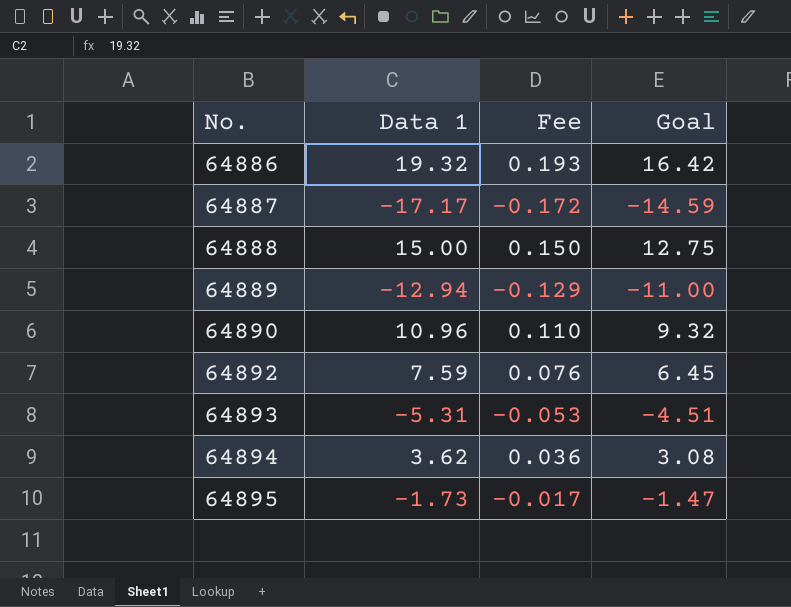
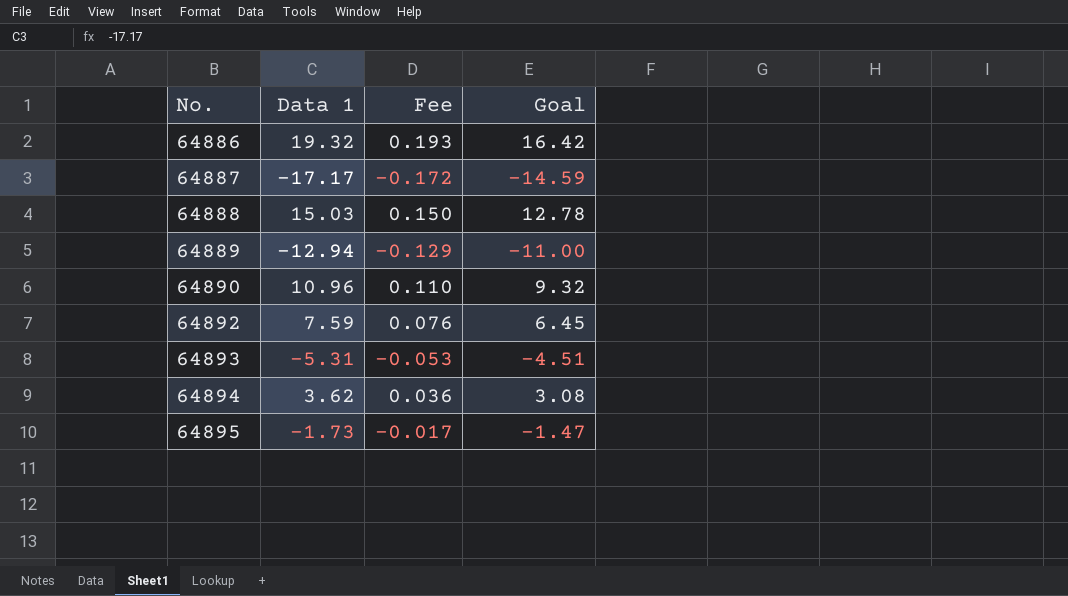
64888 | Data 1: 15.00 -> 15.03
64888 | Goal: 12.75 -> 12.78

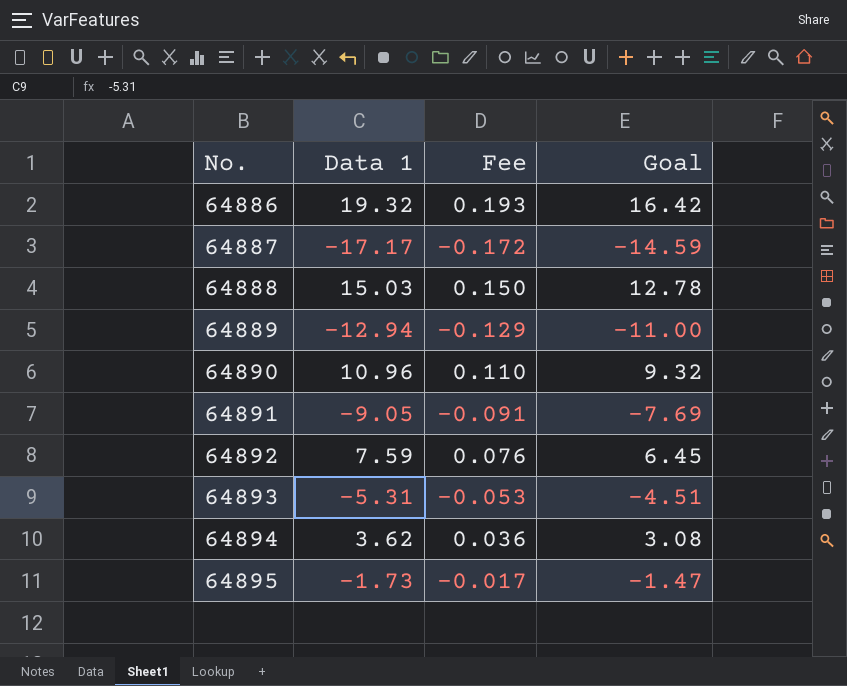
row 64891: none -> -9.05 | -0.091 | -7.69

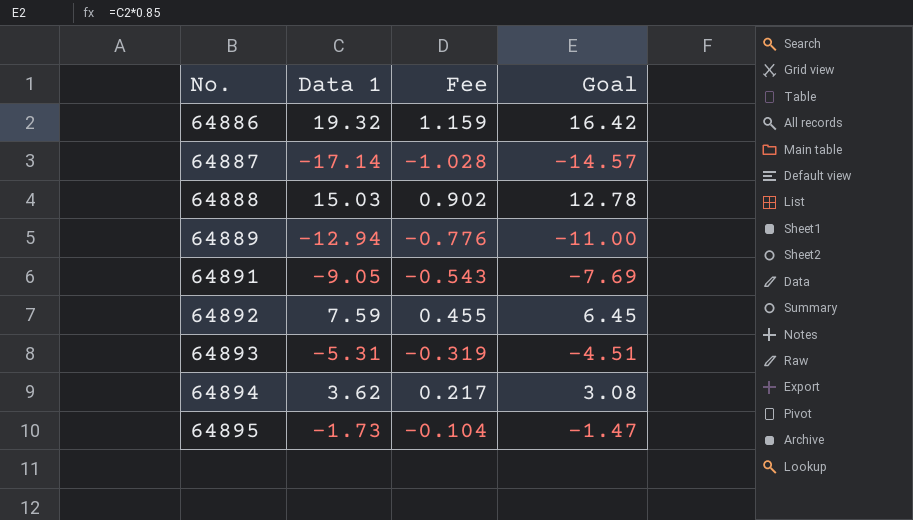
column Fee | formula: [Data 1] * 0.01 -> [Data 1] * 0.06
row 64890: 10.96 | 0.110 | 9.32 -> none
64887 | Data 1: -17.17 -> -17.14
64887 | Goal: -14.59 -> -14.57

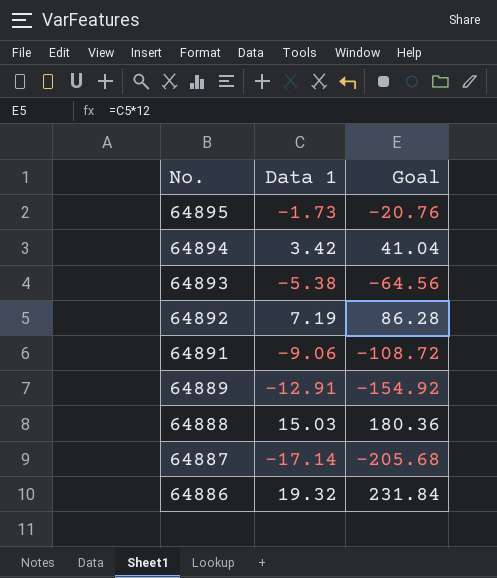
row order: No. ascending -> No. descending
column Fee | formula: [Data 1] * 0.06 -> none
column Goal | formula: [Data 1] * 0.85 -> [Data 1] * 12
64894 | Data 1: 3.62 -> 3.42
64893 | Data 1: -5.31 -> -5.38
64892 | Data 1: 7.59 -> 7.19
64891 | Data 1: -9.05 -> -9.06
64889 | Data 1: -12.94 -> -12.91

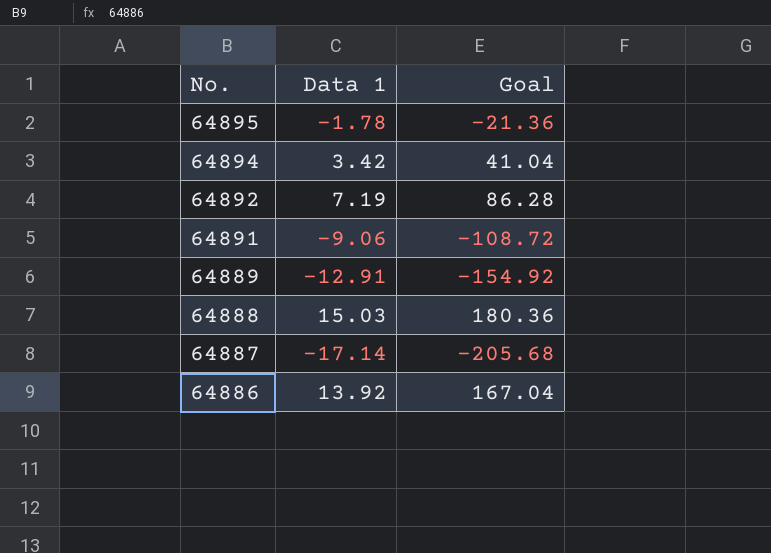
row 64893: -5.38 | -64.56 -> none
64895 | Data 1: -1.73 -> -1.78
64895 | Goal: -20.76 -> -21.36
64886 | Data 1: 19.32 -> 13.92
64886 | Goal: 231.84 -> 167.04

